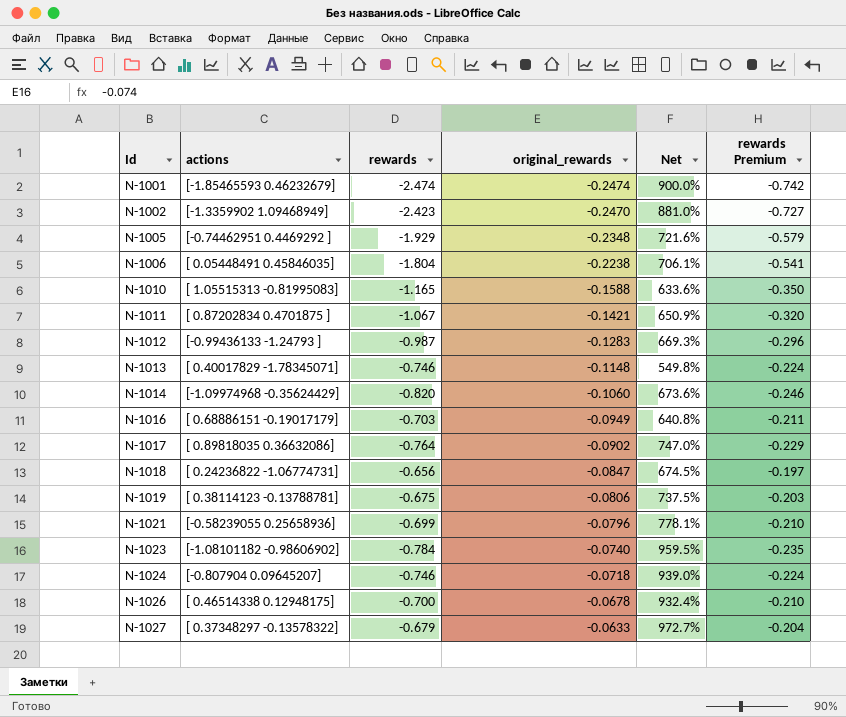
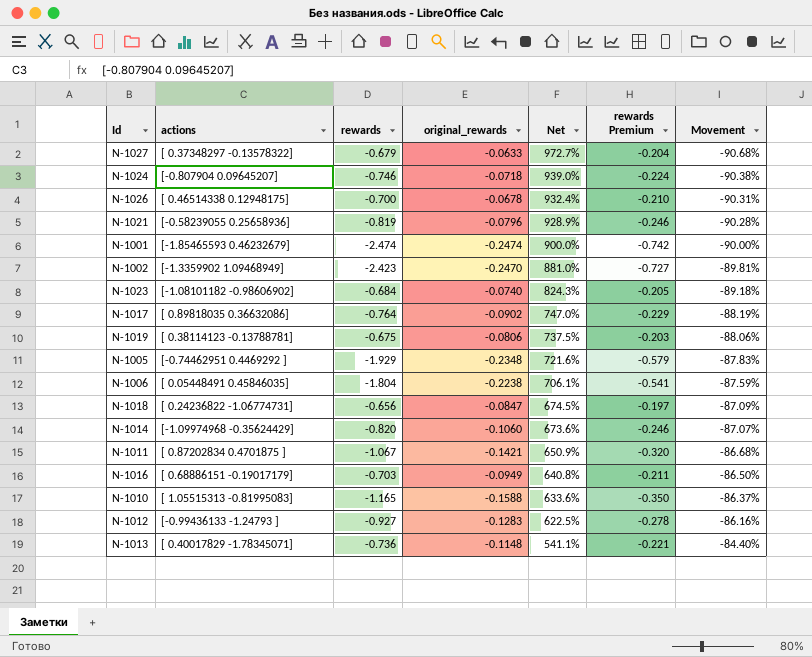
row order: Id ascending -> Net descending
column Movement | formula: none -> ([original_rewards] - [rewards]) / [rewards]
N-1021 | rewards: -0.699 -> -0.819
N-1021 | Net: 778.1% -> 928.9%
N-1021 | rewards Premium: -0.210 -> -0.246
N-1023 | rewards: -0.784 -> -0.684
N-1023 | Net: 959.5% -> 824.3%
N-1023 | rewards Premium: -0.235 -> -0.205
N-1012 | rewards: -0.987 -> -0.927
N-1012 | Net: 669.3% -> 622.5%
N-1012 | rewards Premium: -0.296 -> -0.278
N-1013 | rewards: -0.746 -> -0.736
N-1013 | Net: 549.8% -> 541.1%
N-1013 | rewards Premium: -0.224 -> -0.221

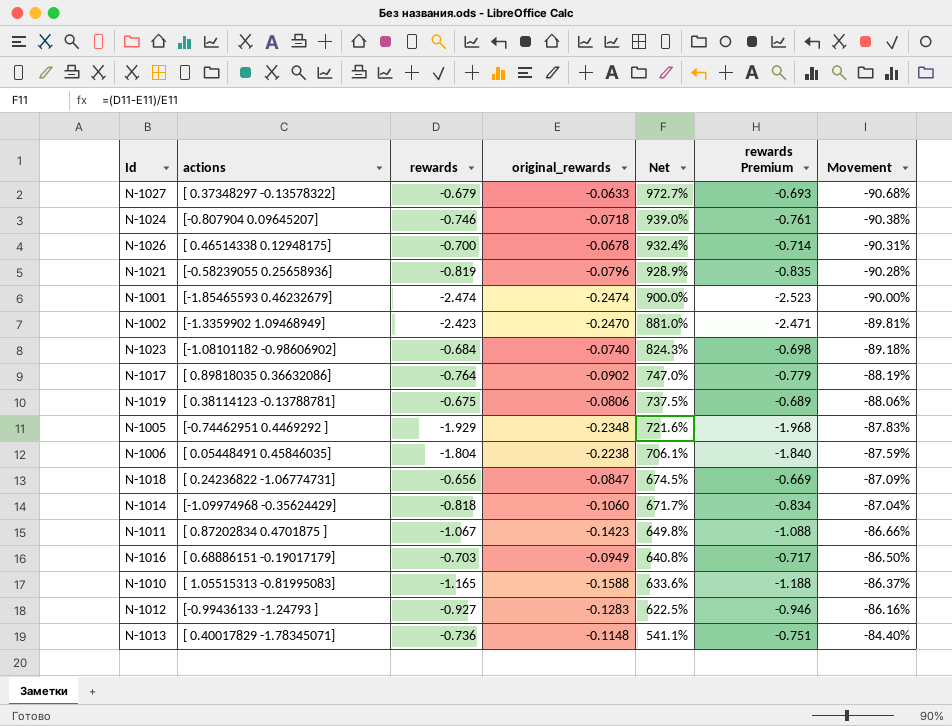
column rewards Premium | formula: [rewards] * 0.3 -> [rewards] * 1.02
N-1014 | rewards: -0.820 -> -0.818
N-1014 | Net: 673.6% -> 671.7%
N-1014 | Movement: -87.07% -> -87.04%
N-1011 | original_rewards: -0.1421 -> -0.1423
N-1011 | Net: 650.9% -> 649.8%
N-1011 | Movement: -86.68% -> -86.66%

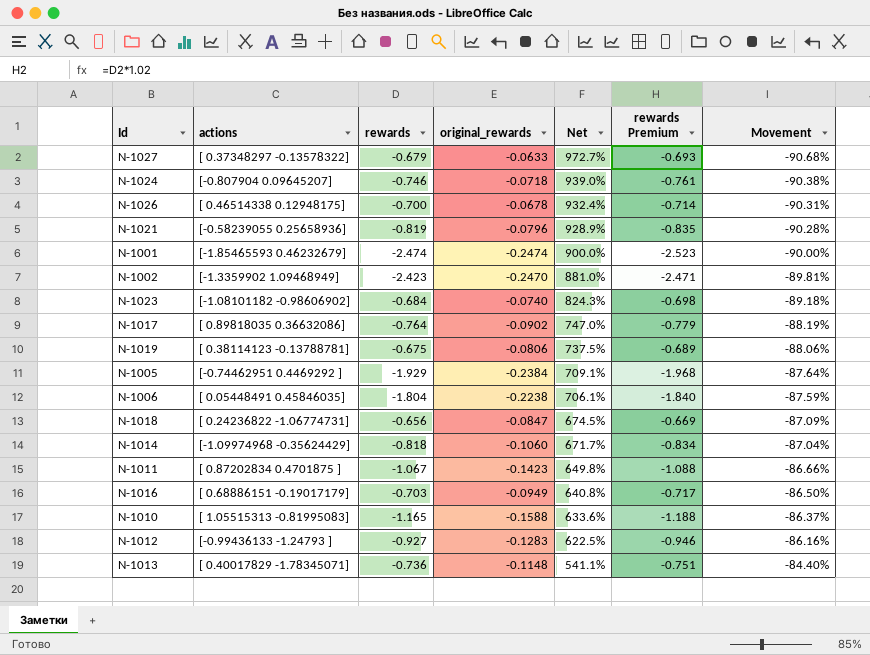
N-1005 | original_rewards: -0.2348 -> -0.2384
N-1005 | Net: 721.6% -> 709.1%
N-1005 | Movement: -87.83% -> -87.64%

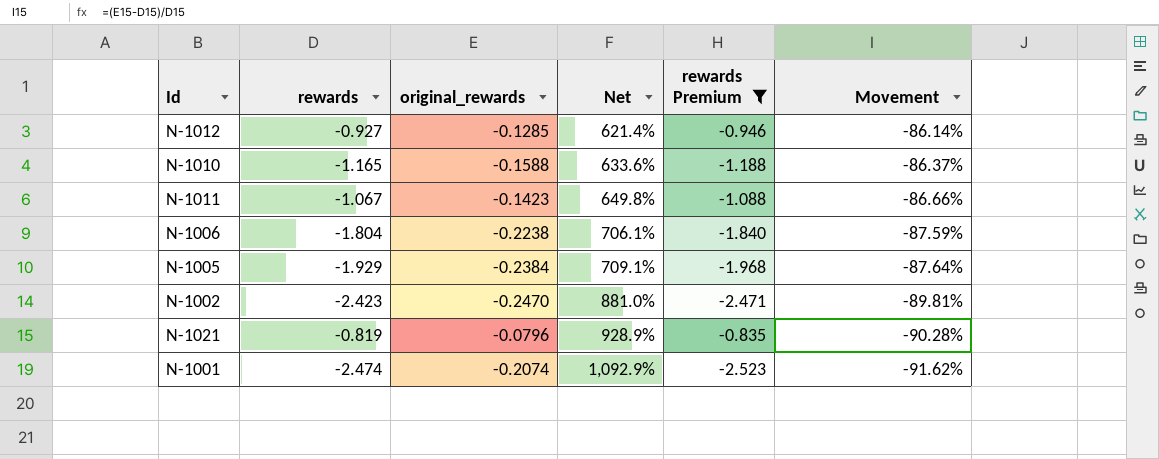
filter: none -> rewards Premium <= -0.835
row order: Net descending -> Net ascending
column actions | position: 2 -> none
N-1012 | original_rewards: -0.1283 -> -0.1285
N-1012 | Net: 622.5% -> 621.4%
N-1012 | Movement: -86.16% -> -86.14%
N-1001 | original_rewards: -0.2474 -> -0.2074
N-1001 | Net: 900.0% -> 1,092.9%
N-1001 | Movement: -90.00% -> -91.62%

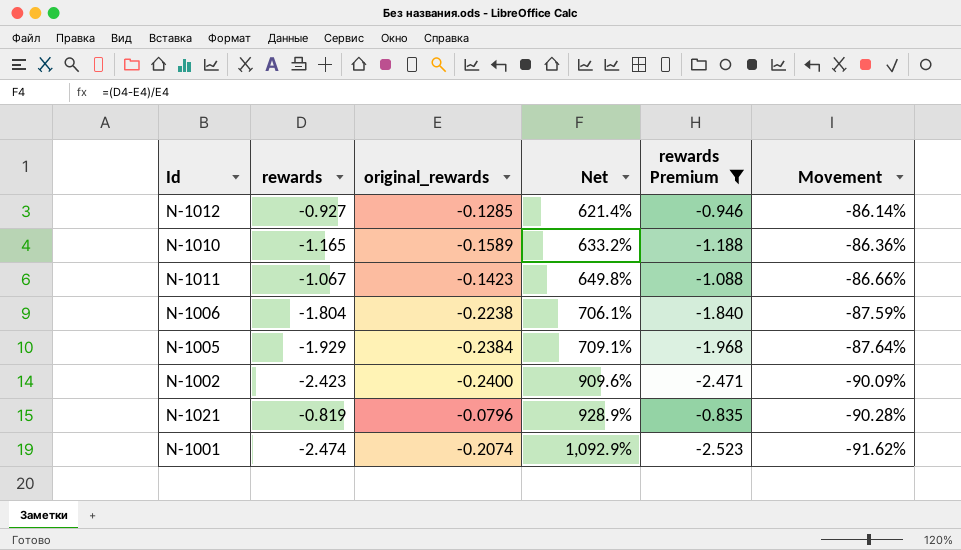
N-1010 | original_rewards: -0.1588 -> -0.1589
N-1010 | Net: 633.6% -> 633.2%
N-1010 | Movement: -86.37% -> -86.36%
N-1002 | original_rewards: -0.2470 -> -0.2400
N-1002 | Net: 881.0% -> 909.6%
N-1002 | Movement: -89.81% -> -90.09%

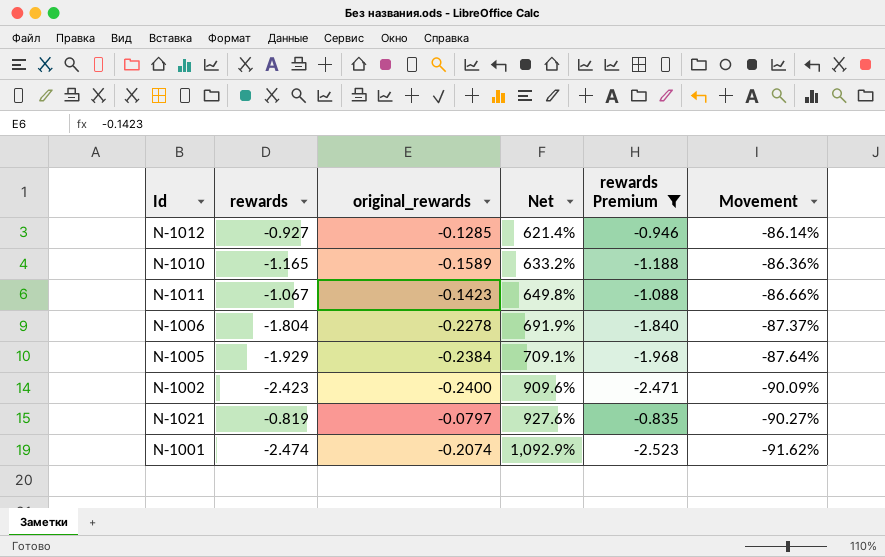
N-1006 | original_rewards: -0.2238 -> -0.2278
N-1006 | Net: 706.1% -> 691.9%
N-1006 | Movement: -87.59% -> -87.37%
N-1021 | original_rewards: -0.0796 -> -0.0797
N-1021 | Net: 928.9% -> 927.6%
N-1021 | Movement: -90.28% -> -90.27%

